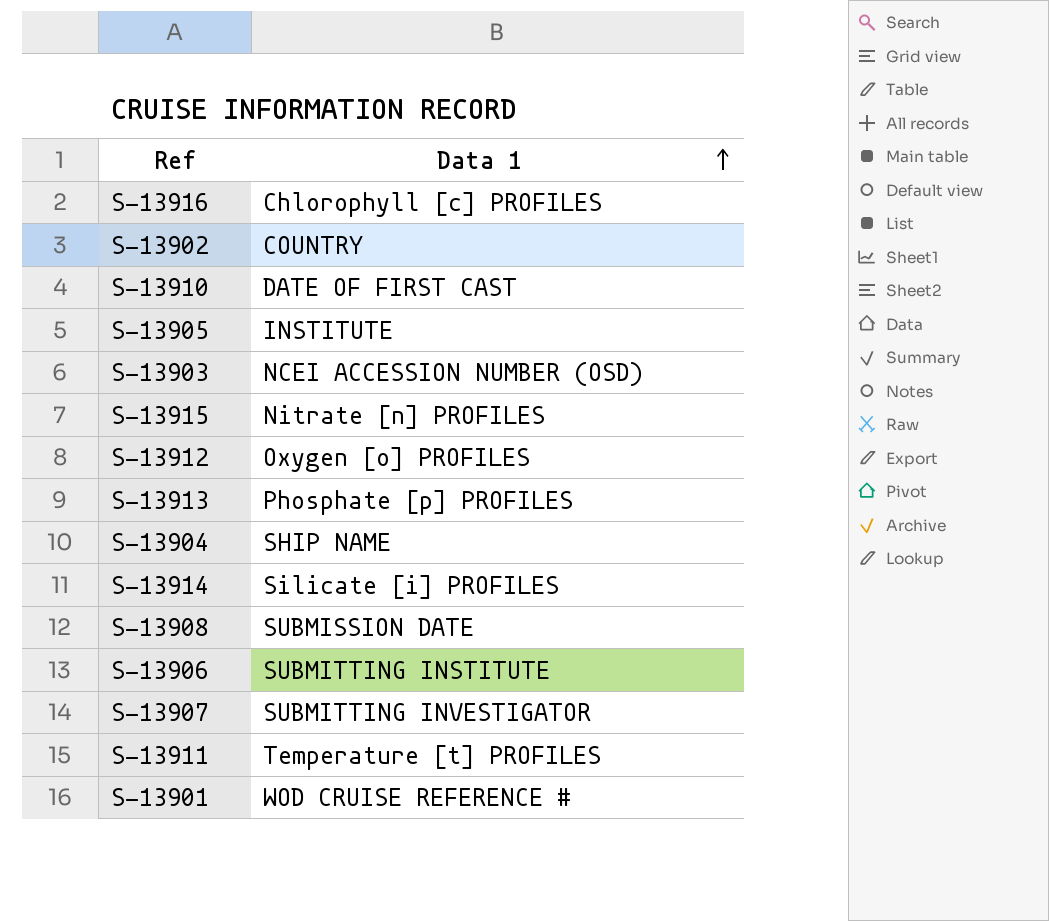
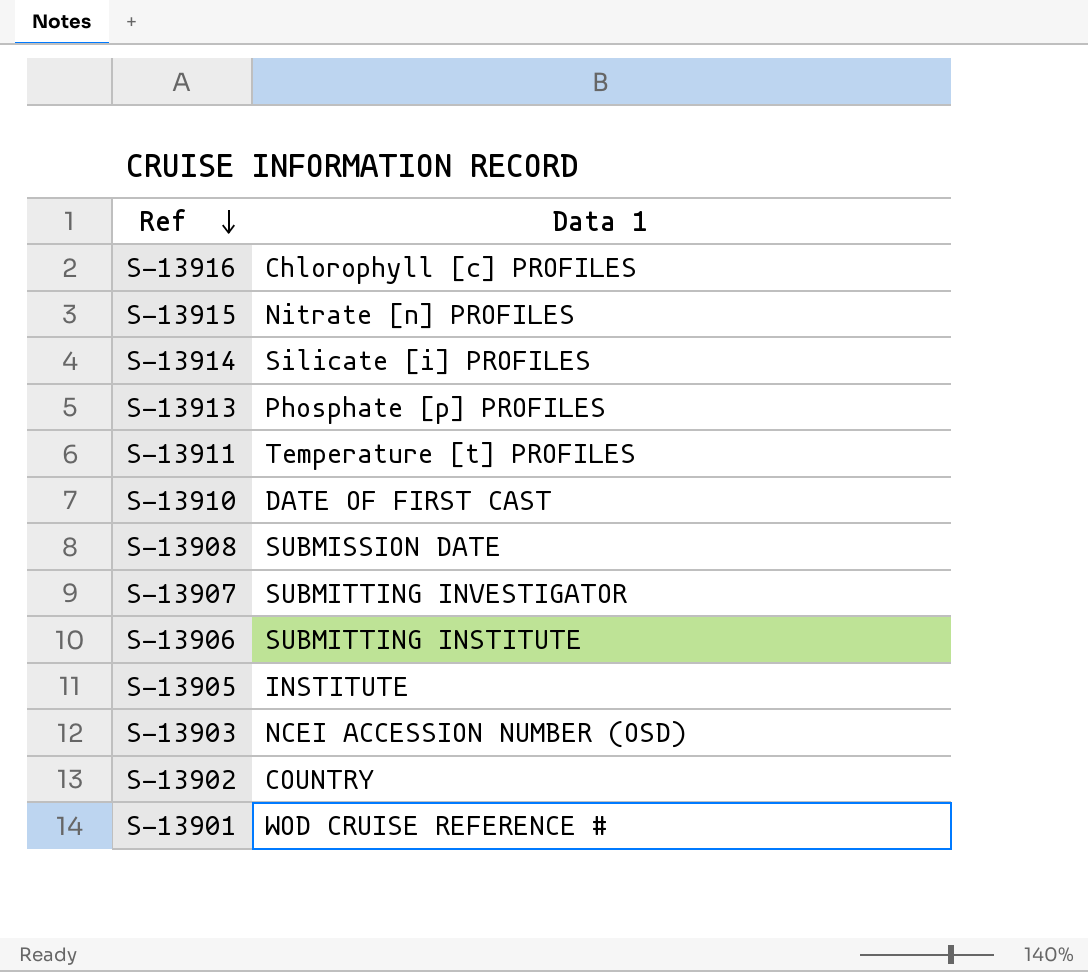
row order: Data 1 ascending -> Ref descending
row S-13912: Oxygen [o] PROFILES -> none
row S-13904: SHIP NAME -> none

